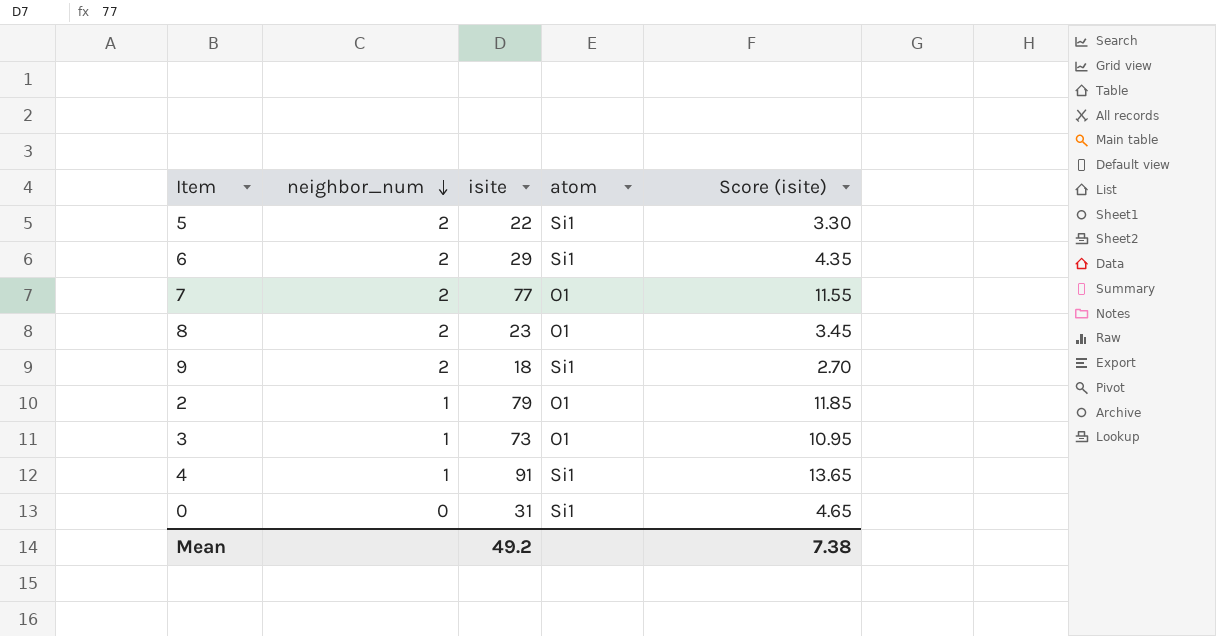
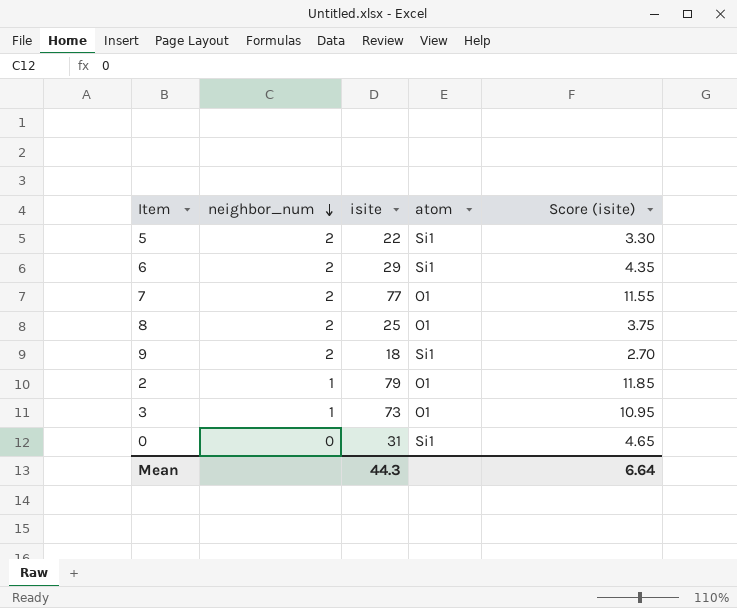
row 4: 1 | 91 | Si1 | 13.65 -> none
8 | isite: 23 -> 25
8 | Score (isite): 3.45 -> 3.75
Mean | isite: 49.2 -> 44.3
Mean | Score (isite): 7.38 -> 6.64

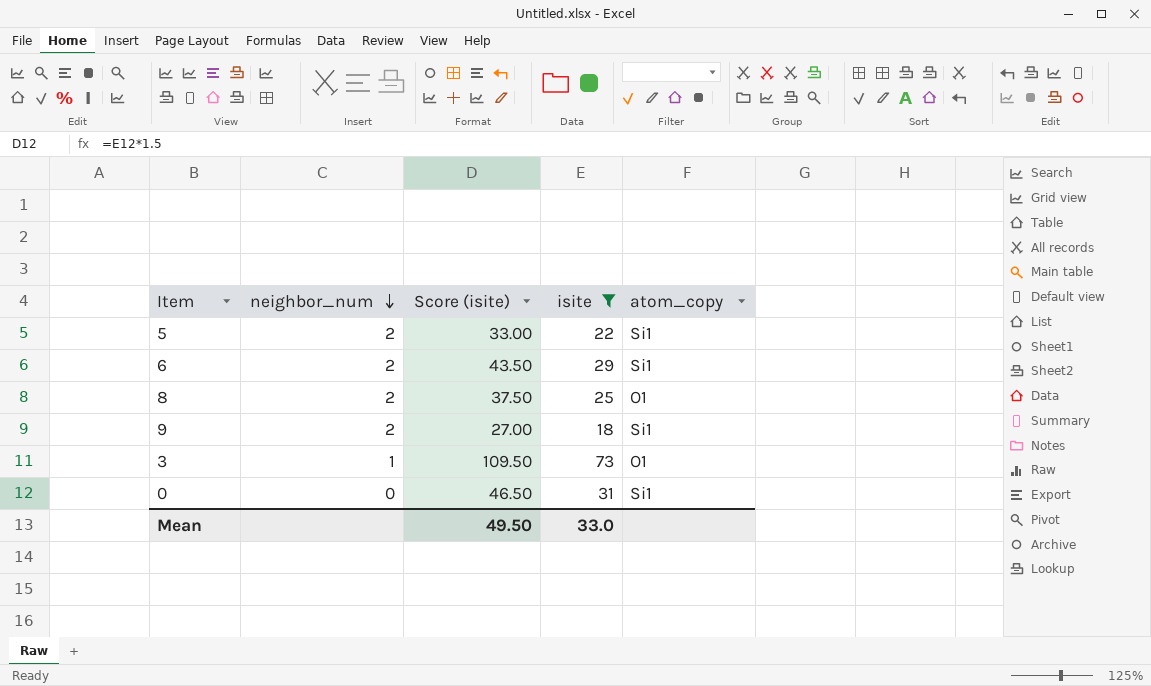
filter: none -> isite <= 73
column Score (isite) | formula: [isite] * 0.15 -> [isite] * 1.5
column Score (isite) | position: 5 -> 3
column name: atom -> atom_copy
Mean | Score (isite): 6.64 -> 49.50
Mean | isite: 44.3 -> 33.0

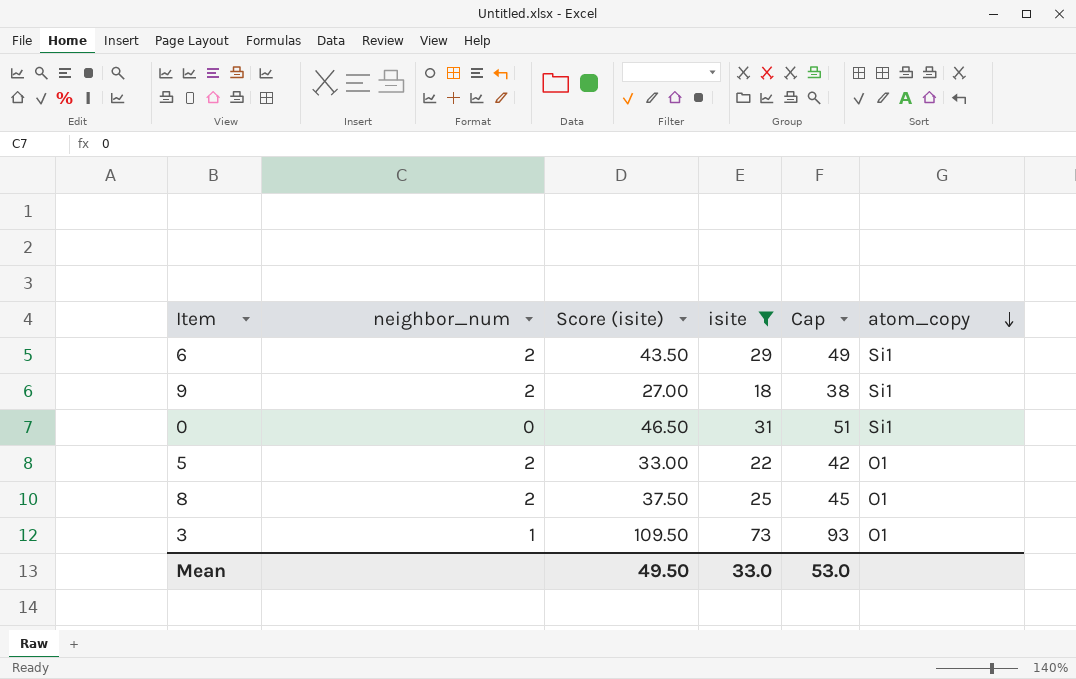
row order: neighbor_num descending -> atom_copy descending
column Cap | formula: none -> [isite] + 20
5 | atom_copy: Si1 -> O1

